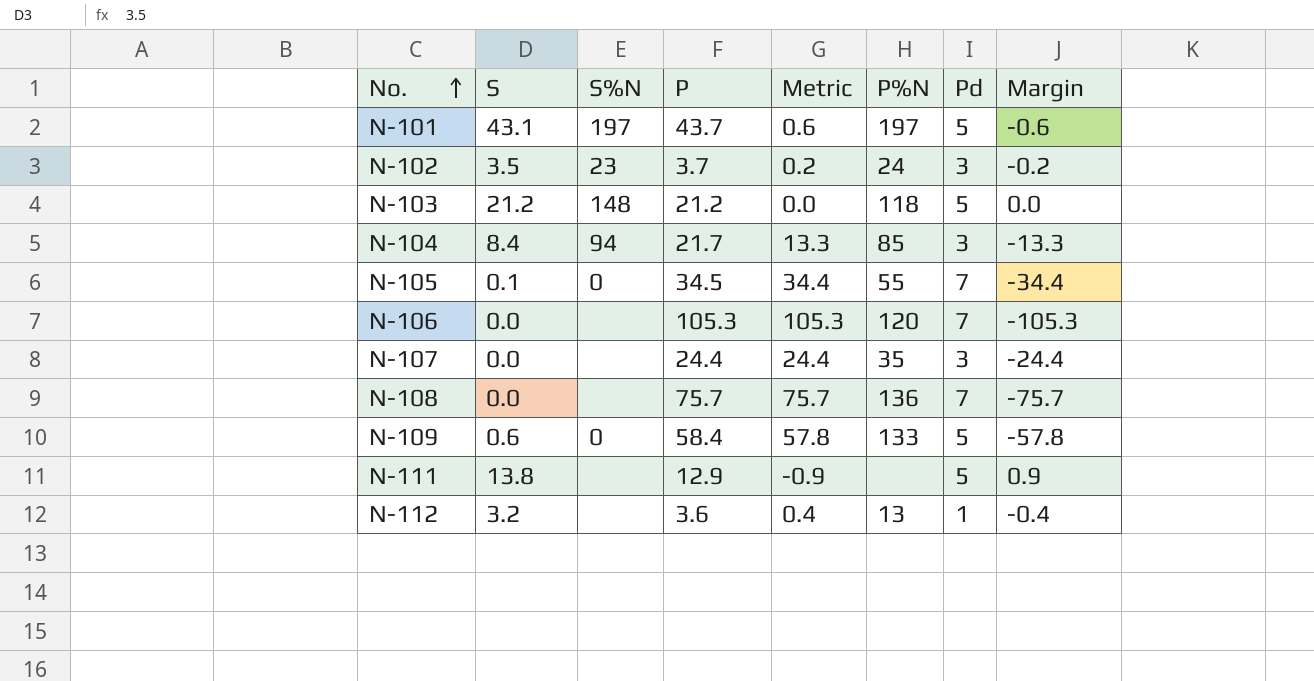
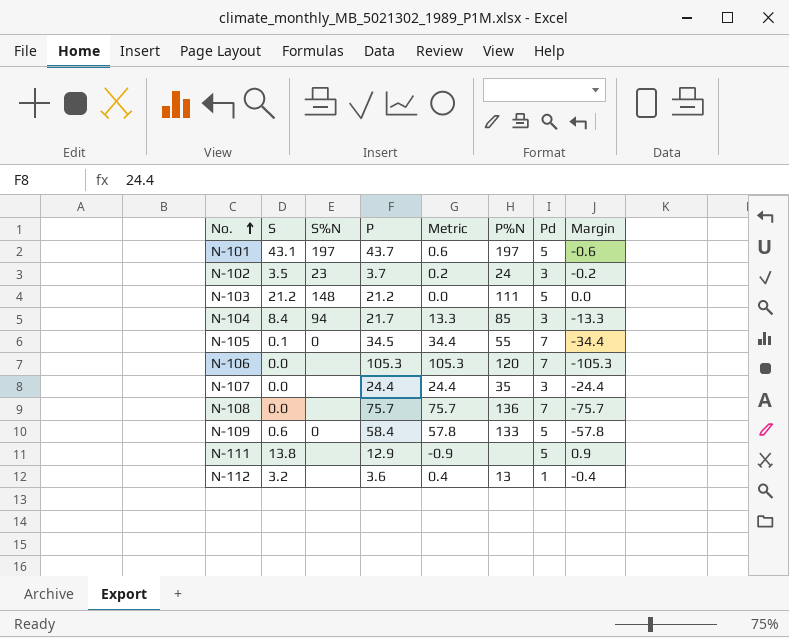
N-103 | P%N: 118 -> 111

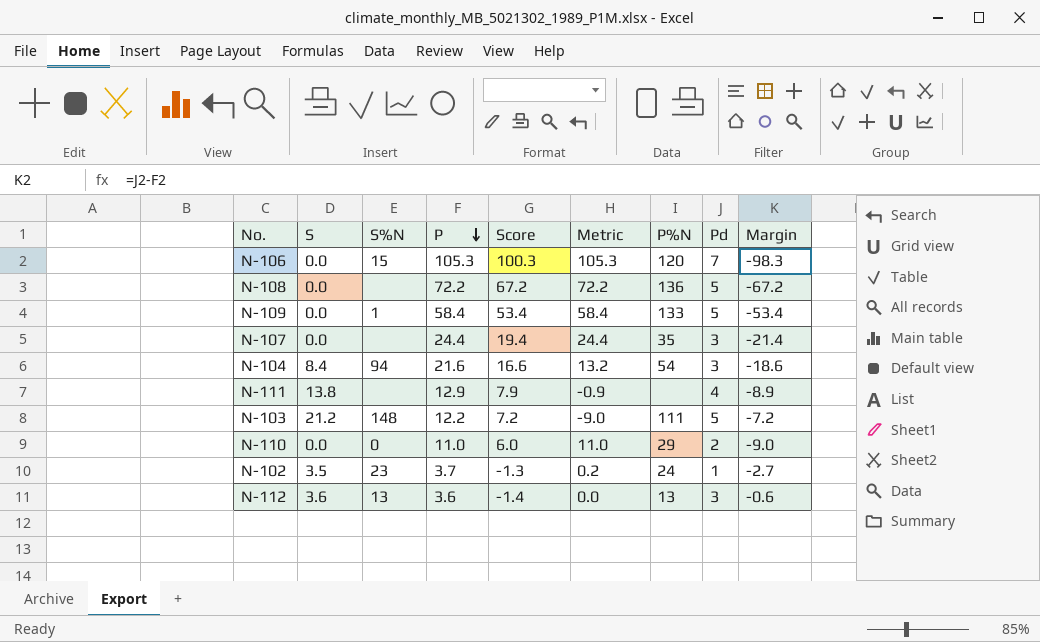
row order: No. ascending -> P descending
column Score | formula: none -> [P] - 5
column Margin | formula: [S] - [P] -> [Pd] - [P]
row N-101: 43.1 | 197 | 43.7 | 0.6 | 197 | 5 | -0.6 -> none
row N-105: 0.1 | 0 | 34.5 | 34.4 | 55 | 7 | -34.4 -> none
N-106 | S%N: none -> 15
N-108 | P: 75.7 -> 72.2
N-108 | Metric: 75.7 -> 72.2
N-108 | Pd: 7 -> 5
N-109 | S: 0.6 -> 0.0
N-109 | S%N: 0 -> 1
N-109 | Metric: 57.8 -> 58.4
N-104 | P: 21.7 -> 21.6
N-104 | Metric: 13.3 -> 13.2
N-104 | P%N: 85 -> 54
N-111 | Pd: 5 -> 4
N-103 | P: 21.2 -> 12.2
N-103 | Metric: 0.0 -> -9.0
row N-110: none -> 0.0 | 0 | 11.0 | 6.0 | 11.0 | 29 | 2 | -9.0
N-102 | Pd: 3 -> 1
N-112 | S: 3.2 -> 3.6
N-112 | S%N: none -> 13
N-112 | Metric: 0.4 -> 0.0
N-112 | Pd: 1 -> 3

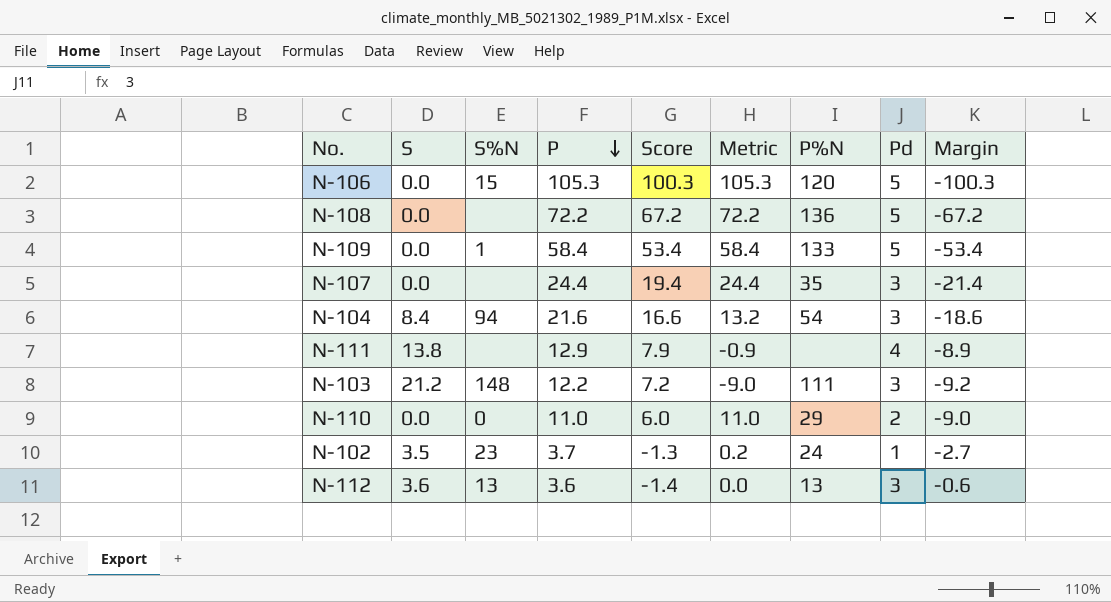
N-106 | Pd: 7 -> 5
N-106 | Margin: -98.3 -> -100.3
N-103 | Pd: 5 -> 3
N-103 | Margin: -7.2 -> -9.2

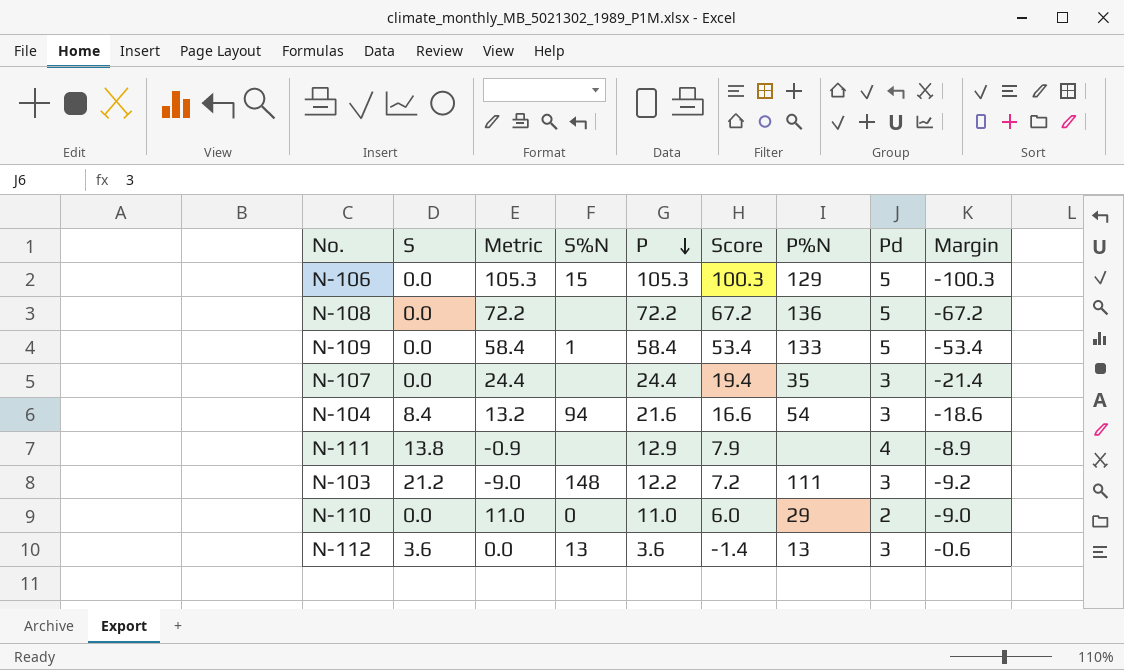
column Metric | position: 6 -> 3
row N-102: 3.5 | 23 | 3.7 | -1.3 | 0.2 | 24 | 1 | -2.7 -> none
N-106 | P%N: 120 -> 129

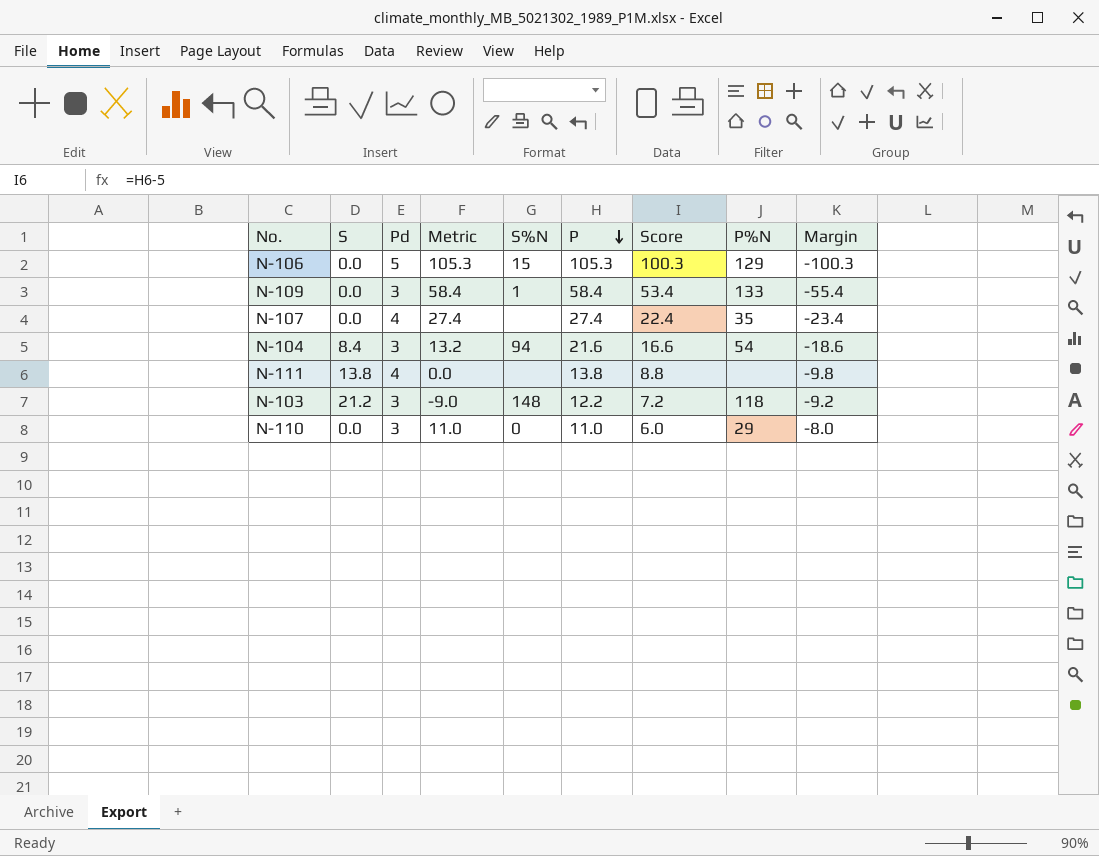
column Pd | position: 8 -> 3
row N-108: 0.0 | 72.2 | none | 72.2 | 67.2 | 136 | 5 | -67.2 -> none
row N-112: 3.6 | 0.0 | 13 | 3.6 | -1.4 | 13 | 3 | -0.6 -> none
N-109 | Pd: 5 -> 3
N-109 | Margin: -53.4 -> -55.4
N-107 | Pd: 3 -> 4
N-107 | Metric: 24.4 -> 27.4
N-107 | P: 24.4 -> 27.4
N-107 | Score: 19.4 -> 22.4
N-107 | Margin: -21.4 -> -23.4
N-111 | Metric: -0.9 -> 0.0
N-111 | P: 12.9 -> 13.8
N-111 | Score: 7.9 -> 8.8
N-111 | Margin: -8.9 -> -9.8
N-103 | P%N: 111 -> 118
N-110 | Pd: 2 -> 3
N-110 | Margin: -9.0 -> -8.0

